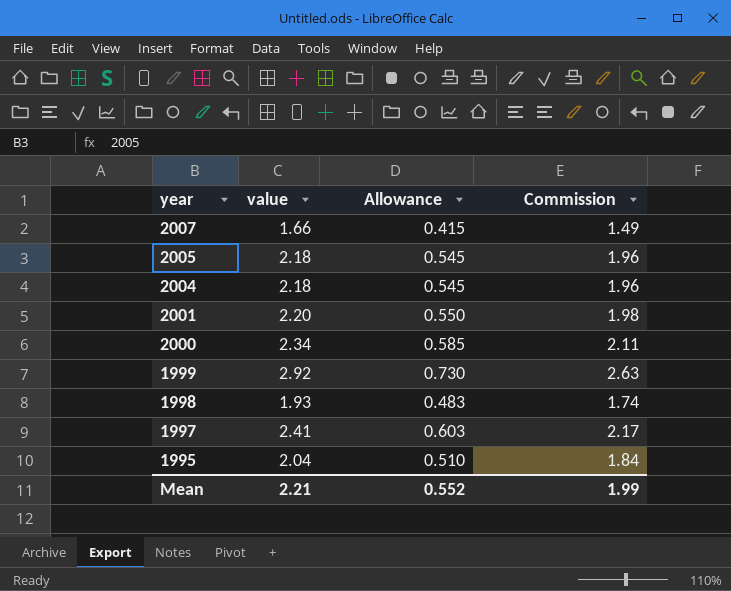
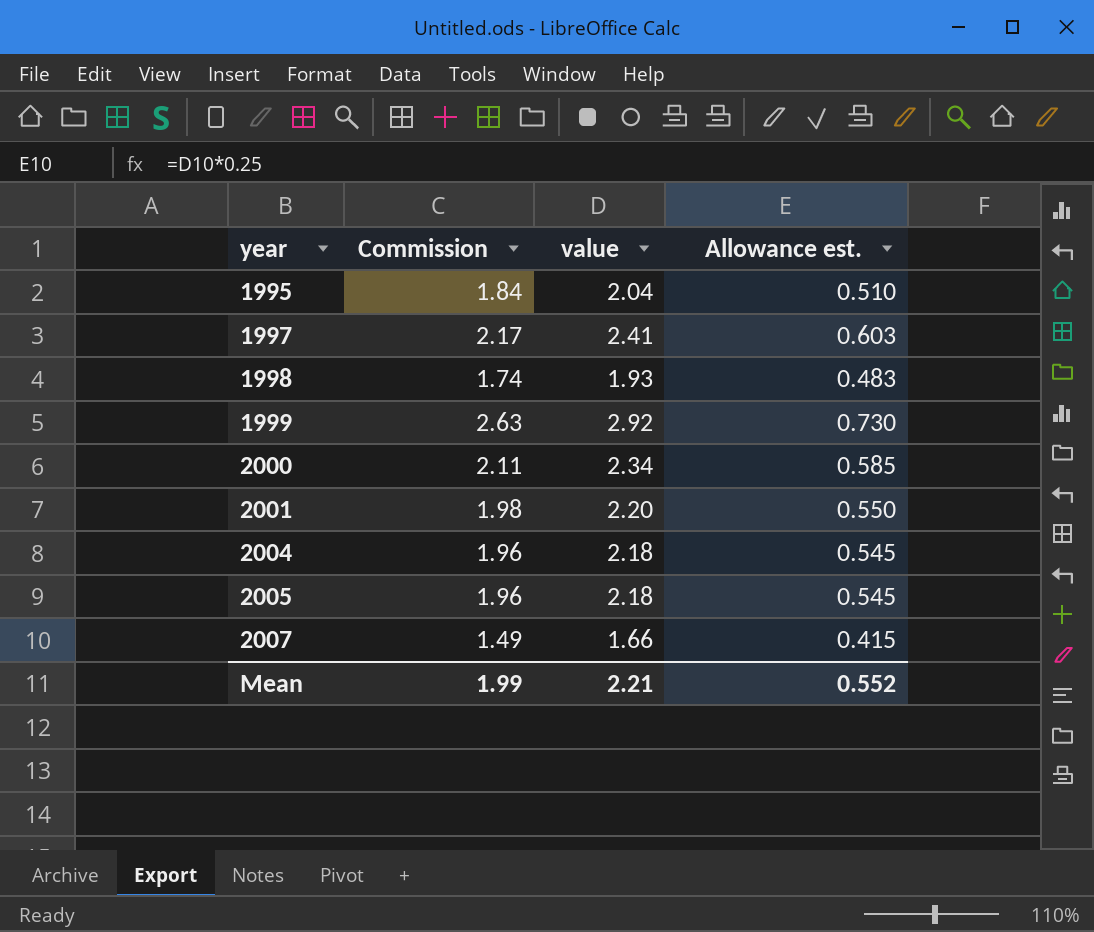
row order: year descending -> year ascending
column Commission | position: 4 -> 2
column name: Allowance -> Allowance est.

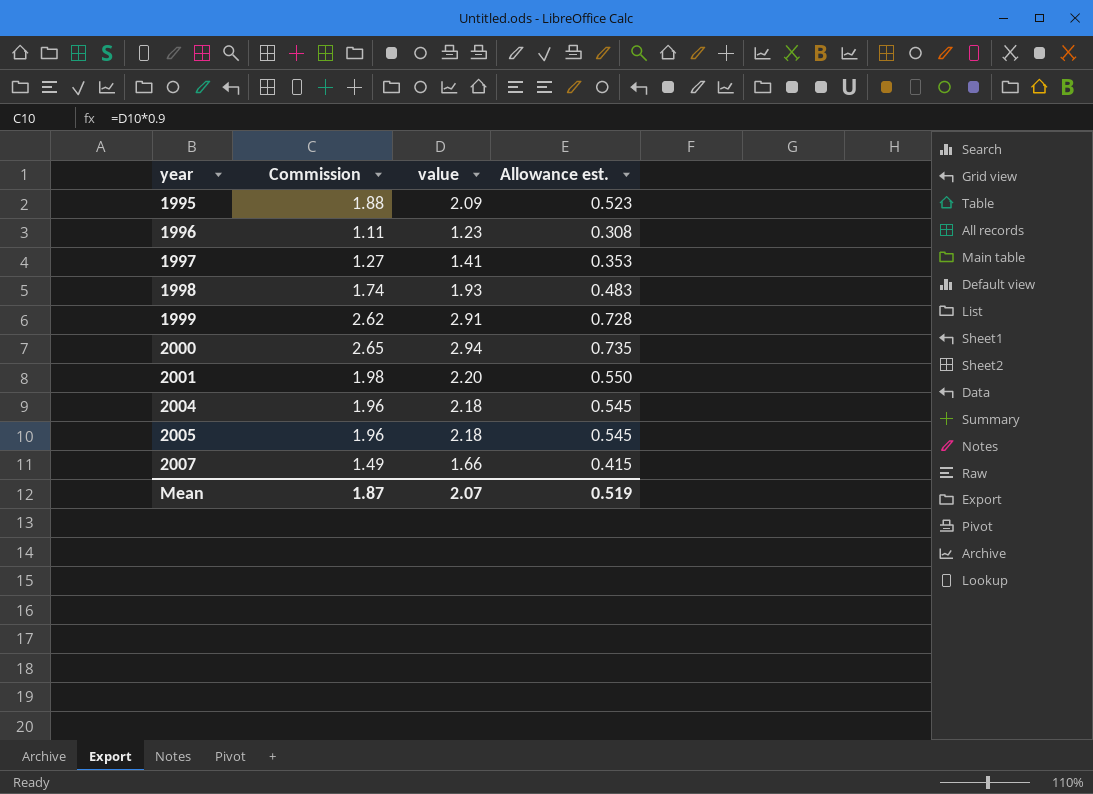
1995 | Commission: 1.84 -> 1.88
1995 | value: 2.04 -> 2.09
1995 | Allowance est.: 0.510 -> 0.523
row 1996: none -> 1.11 | 1.23 | 0.308
1997 | Commission: 2.17 -> 1.27
1997 | value: 2.41 -> 1.41
1997 | Allowance est.: 0.603 -> 0.353
1999 | Commission: 2.63 -> 2.62
1999 | value: 2.92 -> 2.91
1999 | Allowance est.: 0.730 -> 0.728
2000 | Commission: 2.11 -> 2.65
2000 | value: 2.34 -> 2.94
2000 | Allowance est.: 0.585 -> 0.735
Mean | Commission: 1.99 -> 1.87
Mean | value: 2.21 -> 2.07
Mean | Allowance est.: 0.552 -> 0.519

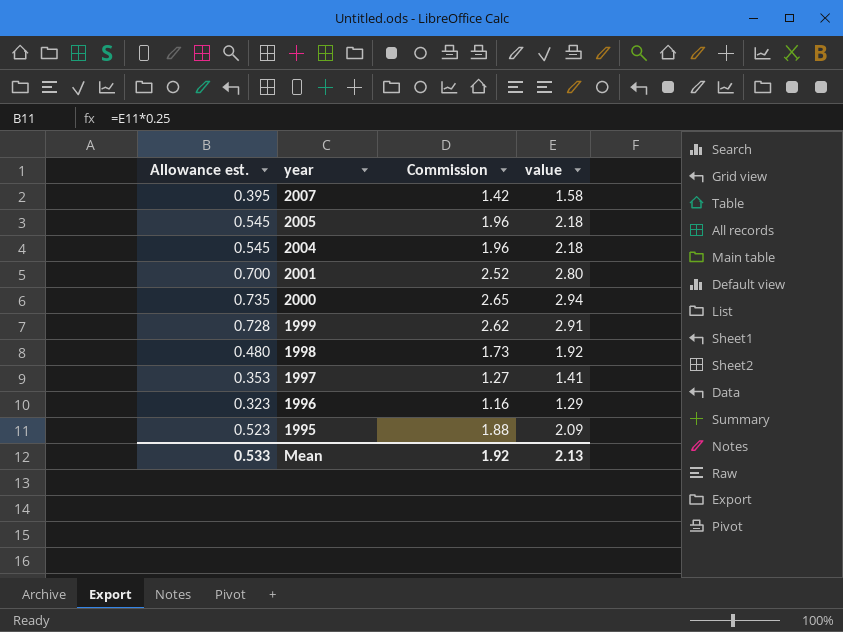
row order: year ascending -> year descending
column Allowance est. | position: 4 -> 1
2007 | Allowance est.: 0.415 -> 0.395
2007 | Commission: 1.49 -> 1.42
2007 | value: 1.66 -> 1.58
2001 | Allowance est.: 0.550 -> 0.700
2001 | Commission: 1.98 -> 2.52
2001 | value: 2.20 -> 2.80
1998 | Allowance est.: 0.483 -> 0.480
1998 | Commission: 1.74 -> 1.73
1998 | value: 1.93 -> 1.92
1996 | Allowance est.: 0.308 -> 0.323
1996 | Commission: 1.11 -> 1.16
1996 | value: 1.23 -> 1.29
Mean | Allowance est.: 0.519 -> 0.533
Mean | Commission: 1.87 -> 1.92
Mean | value: 2.07 -> 2.13

